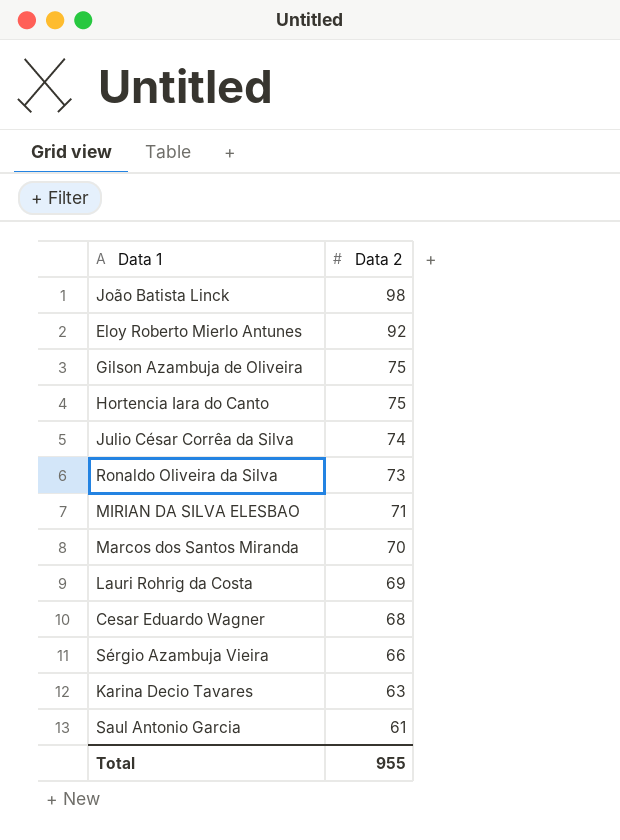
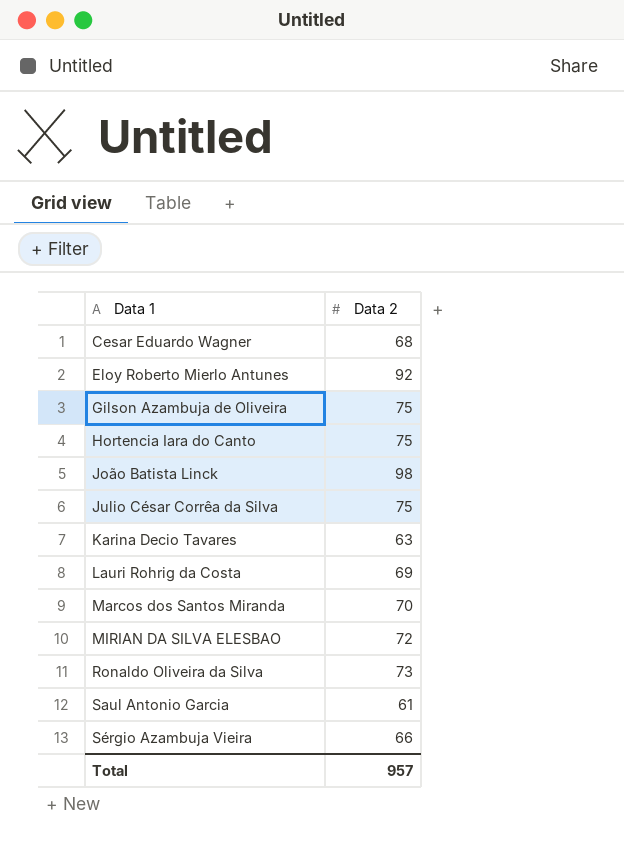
row order: Data 2 descending -> Data 1 ascending
Julio César Corrêa da Silva | Data 2: 74 -> 75
MIRIAN DA SILVA ELESBAO | Data 2: 71 -> 72
Total | Data 2: 955 -> 957

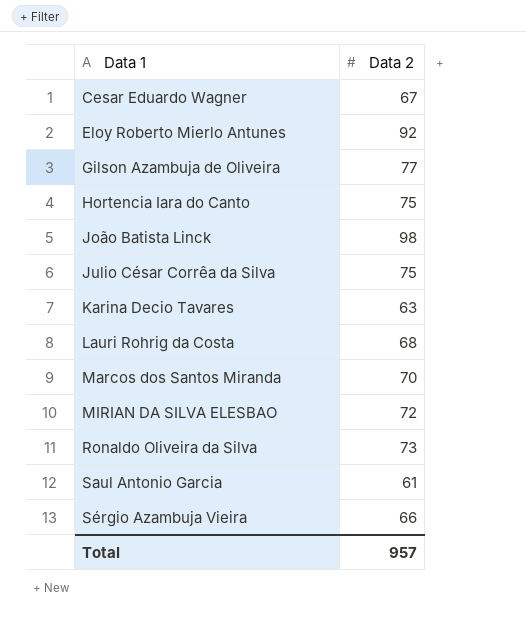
Cesar Eduardo Wagner | Data 2: 68 -> 67
Gilson Azambuja de Oliveira | Data 2: 75 -> 77
Lauri Rohrig da Costa | Data 2: 69 -> 68

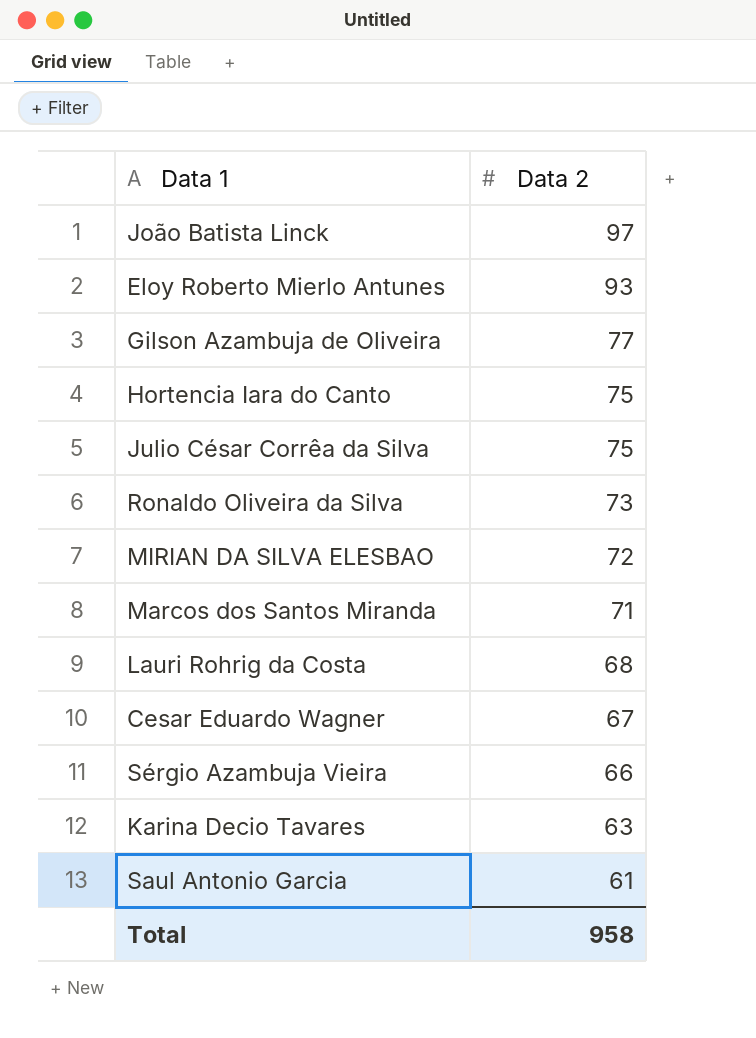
row order: Data 1 ascending -> Data 2 descending
João Batista Linck | Data 2: 98 -> 97
Eloy Roberto Mierlo Antunes | Data 2: 92 -> 93
Marcos dos Santos Miranda | Data 2: 70 -> 71
Total | Data 2: 957 -> 958

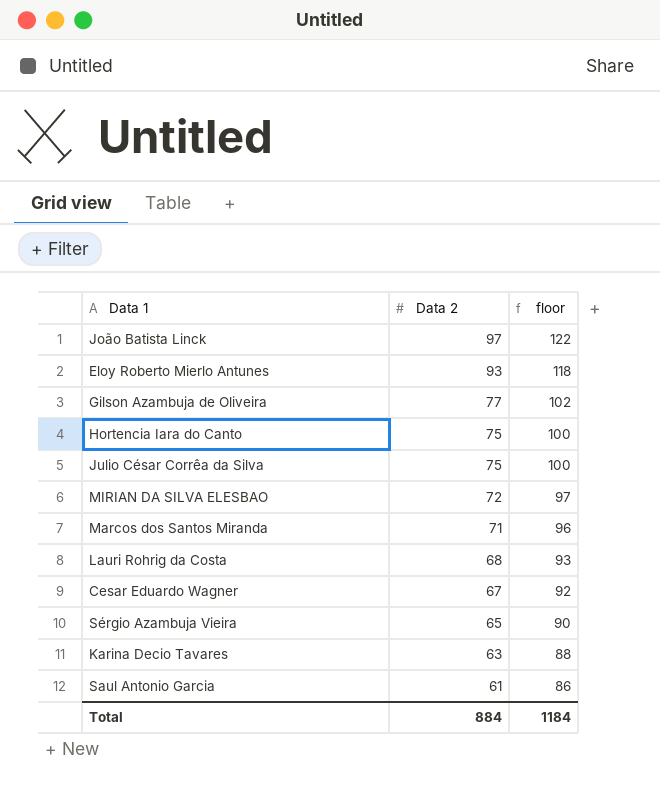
column floor | formula: none -> [Data 2] + 25
row Ronaldo Oliveira da Silva: 73 -> none
Sérgio Azambuja Vieira | Data 2: 66 -> 65
Total | Data 2: 958 -> 884

